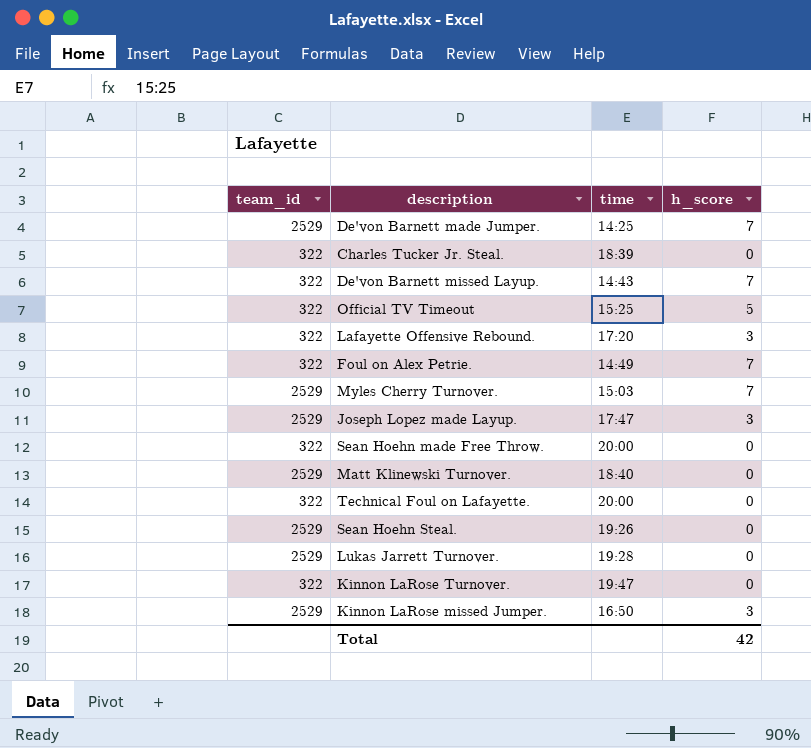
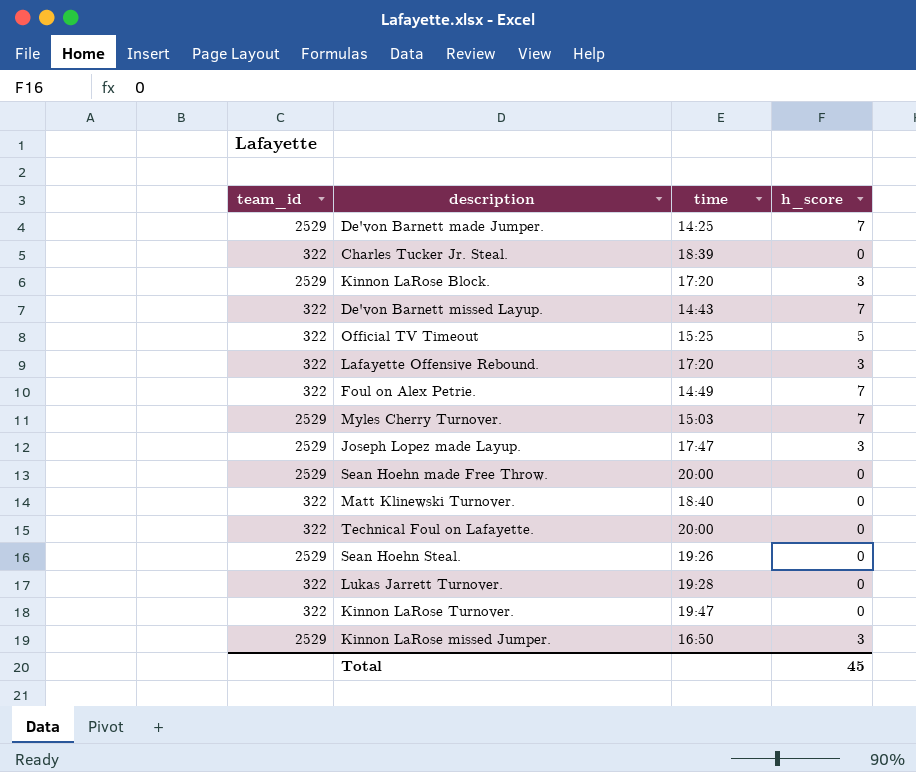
row Kinnon LaRose Block.: none -> 2529 | 17:20 | 3
Sean Hoehn made Free Throw. | team_id: 322 -> 2529
Matt Klinewski Turnover. | team_id: 2529 -> 322
Lukas Jarrett Turnover. | team_id: 2529 -> 322
Total | h_score: 42 -> 45

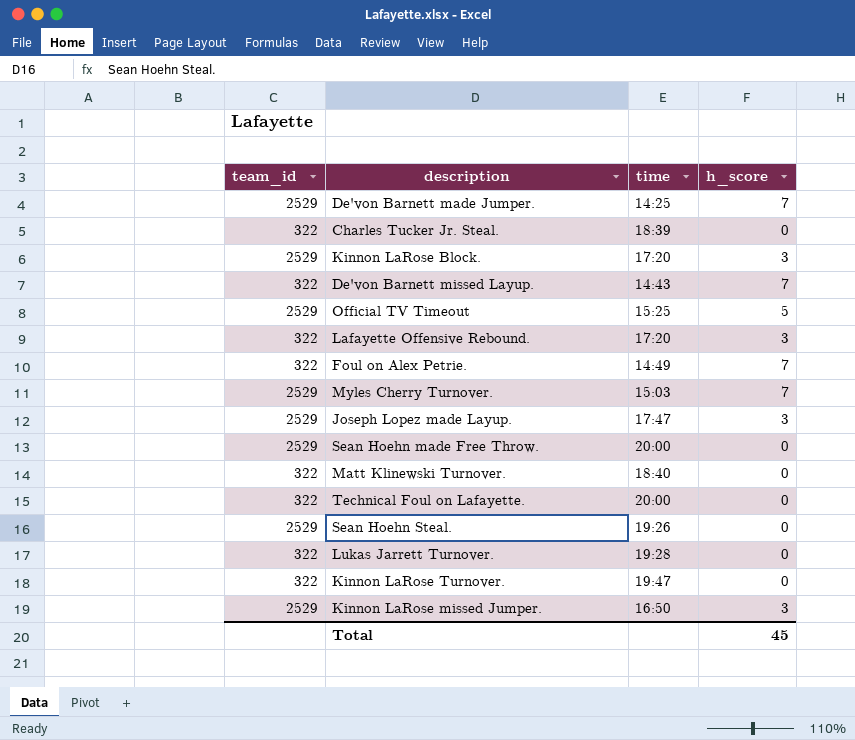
Official TV Timeout | team_id: 322 -> 2529

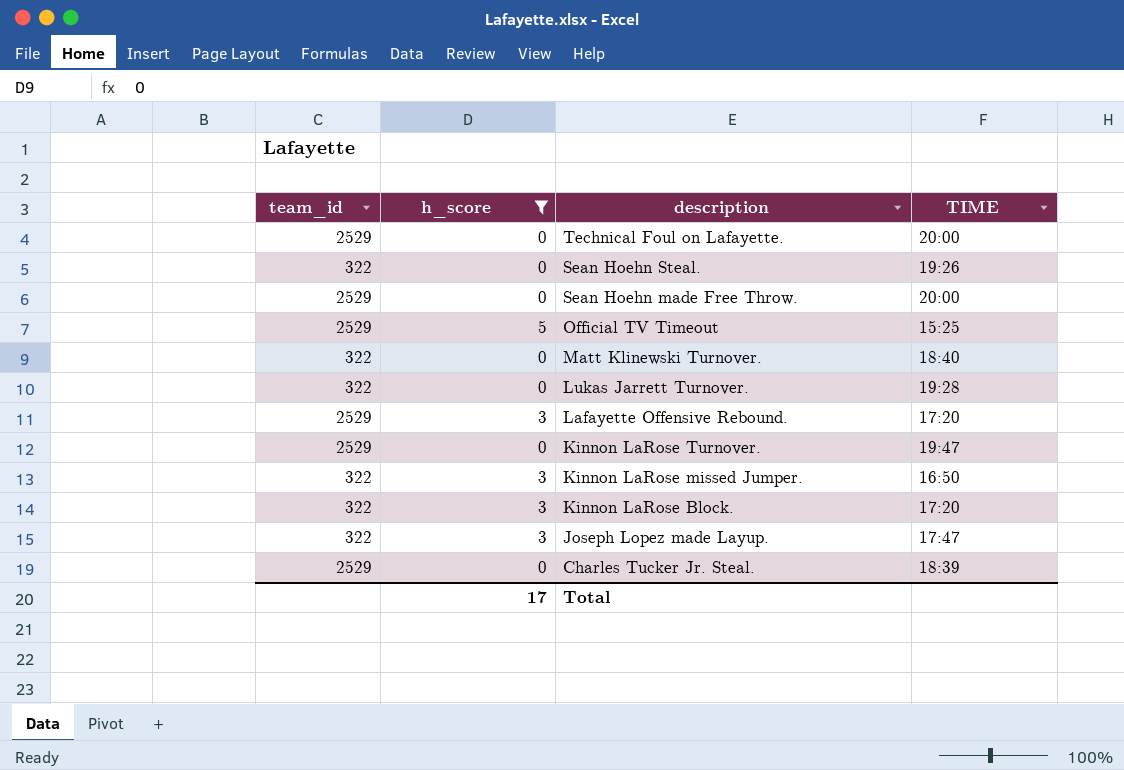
filter: none -> h_score != 7
row order: none -> description descending
column h_score | position: 4 -> 2
column name: time -> TIME
Technical Foul on Lafayette. | team_id: 322 -> 2529
Sean Hoehn Steal. | team_id: 2529 -> 322
Lafayette Offensive Rebound. | team_id: 322 -> 2529
Kinnon LaRose Turnover. | team_id: 322 -> 2529
Kinnon LaRose missed Jumper. | team_id: 2529 -> 322
Kinnon LaRose Block. | team_id: 2529 -> 322
Joseph Lopez made Layup. | team_id: 2529 -> 322
Charles Tucker Jr. Steal. | team_id: 322 -> 2529
Total | h_score: 45 -> 17

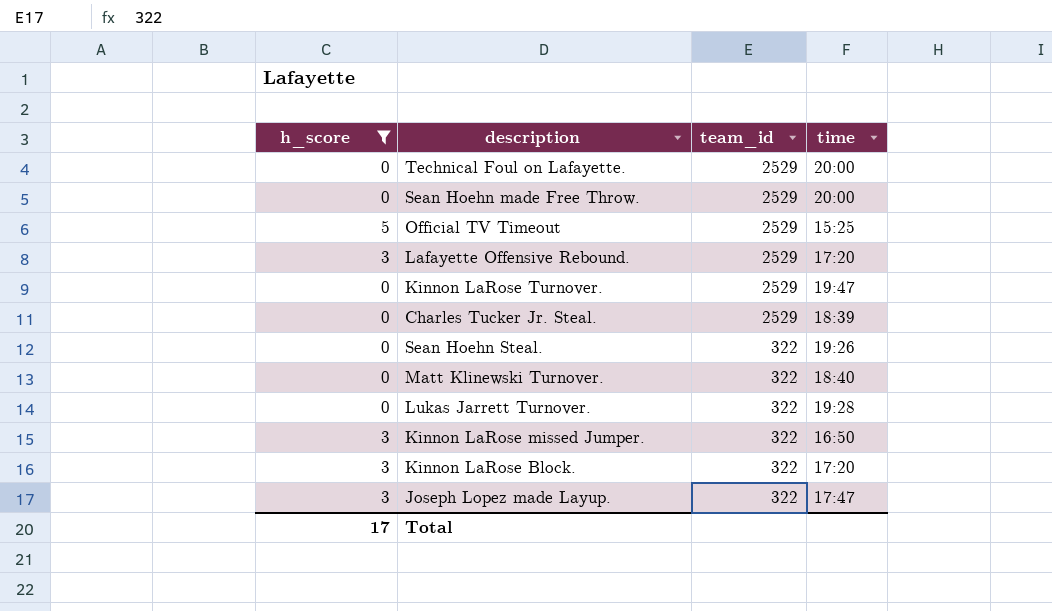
row order: description descending -> team_id descending
column team_id | position: 1 -> 3
column name: TIME -> time

